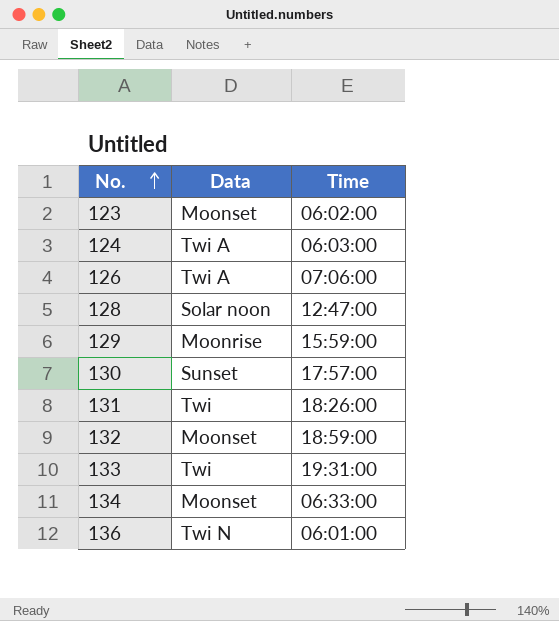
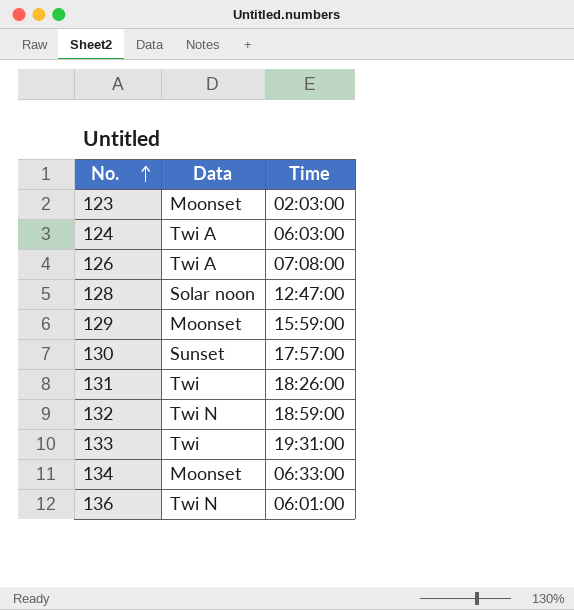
123 | Time: 06:02:00 -> 02:03:00
126 | Time: 07:06:00 -> 07:08:00
129 | Data: Moonrise -> Moonset
132 | Data: Moonset -> Twi N

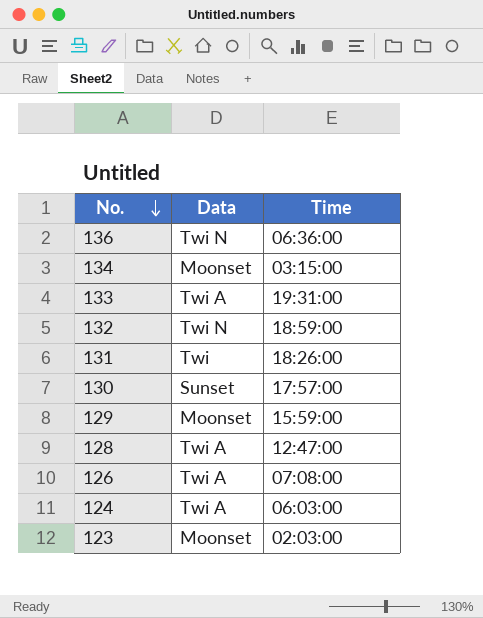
row order: No. ascending -> No. descending
136 | Time: 06:01:00 -> 06:36:00
134 | Time: 06:33:00 -> 03:15:00
133 | Data: Twi -> Twi A
128 | Data: Solar noon -> Twi A

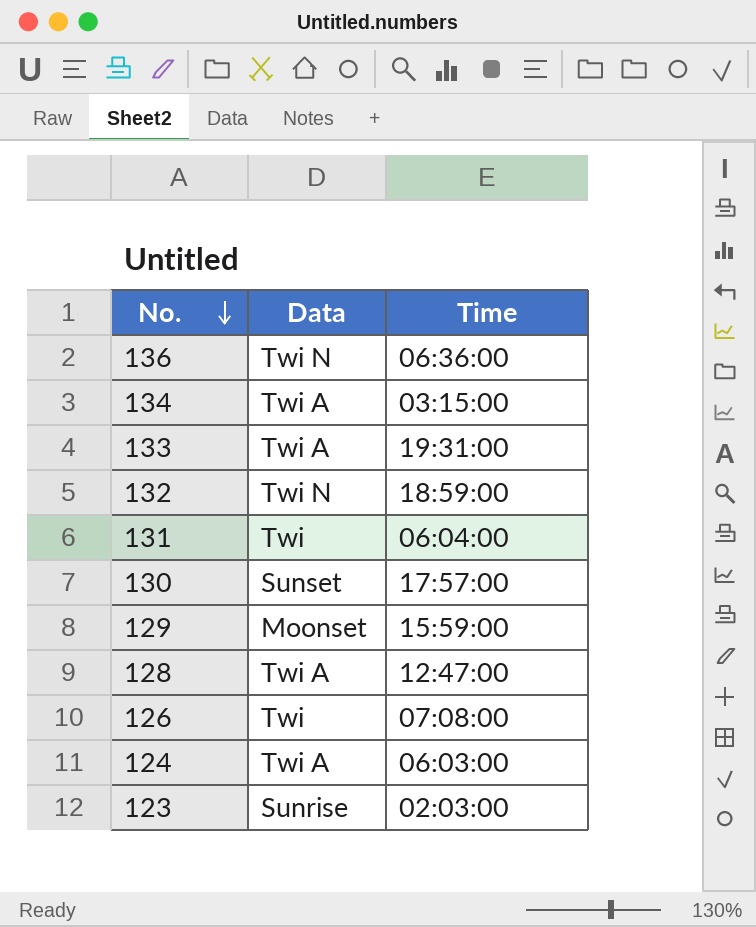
134 | Data: Moonset -> Twi A
131 | Time: 18:26:00 -> 06:04:00
126 | Data: Twi A -> Twi
123 | Data: Moonset -> Sunrise

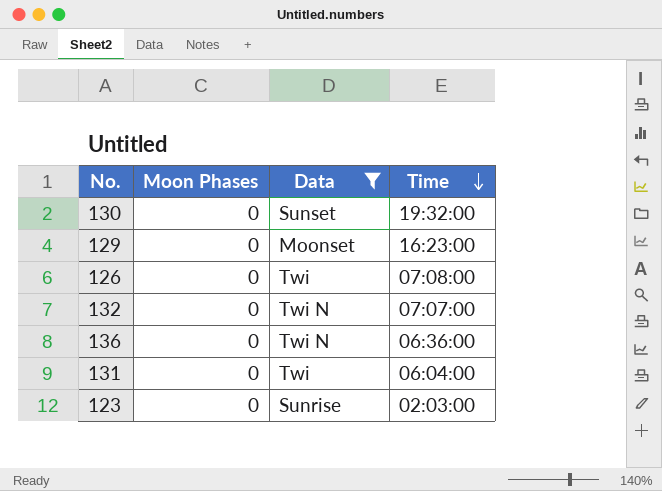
filter: none -> Data != Twi A
row order: No. descending -> Time descending
column Moon Phases | position: none -> 2
130 | Time: 17:57:00 -> 19:32:00
129 | Time: 15:59:00 -> 16:23:00
132 | Time: 18:59:00 -> 07:07:00

